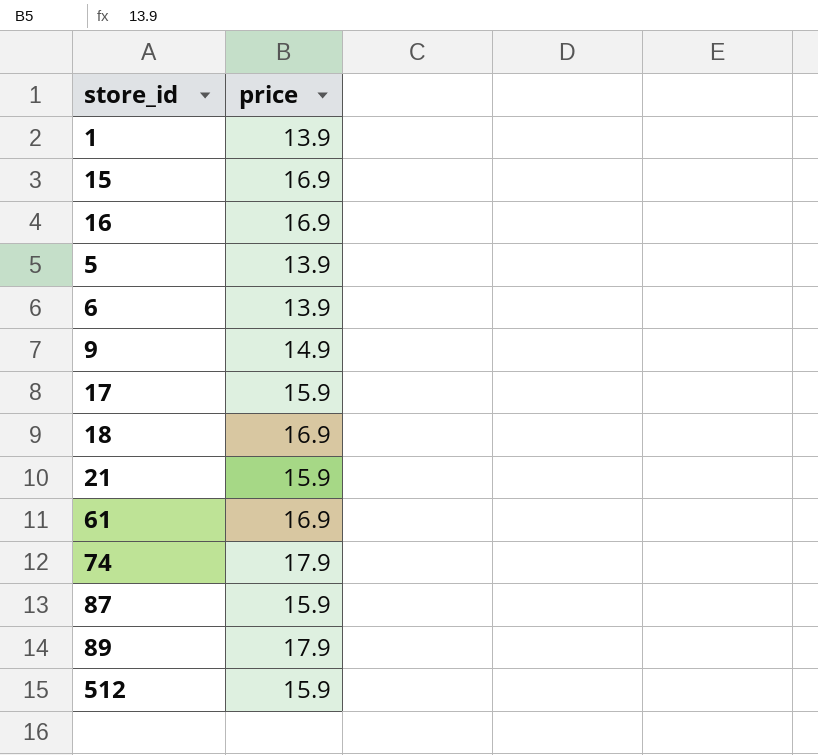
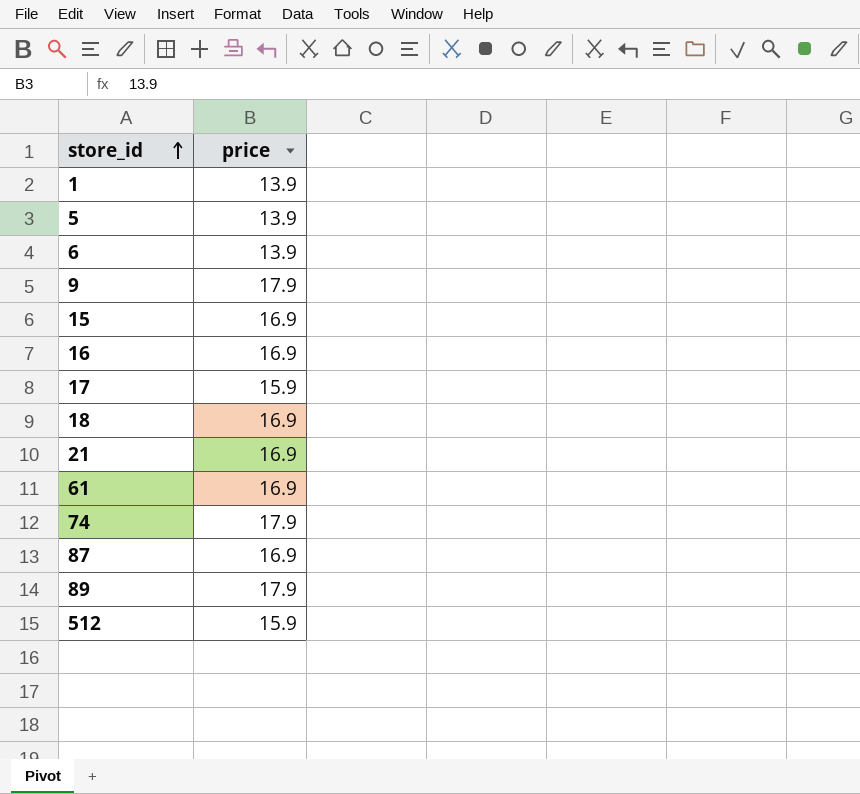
row order: none -> store_id ascending
9 | price: 14.9 -> 17.9
21 | price: 15.9 -> 16.9
87 | price: 15.9 -> 16.9

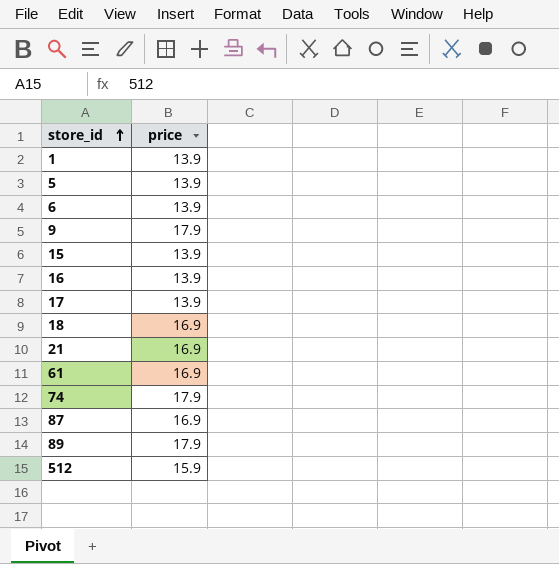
15 | price: 16.9 -> 13.9
16 | price: 16.9 -> 13.9
17 | price: 15.9 -> 13.9

